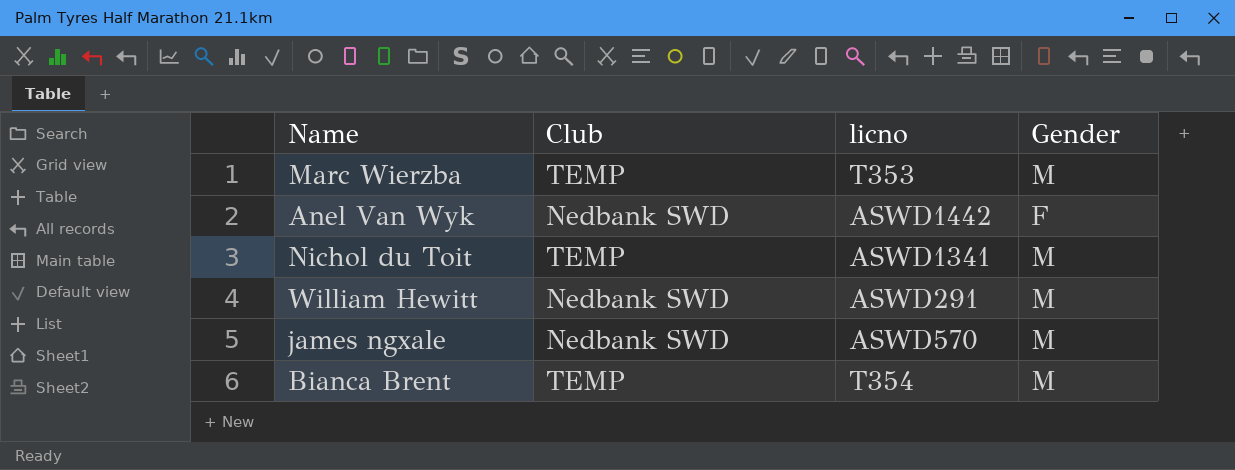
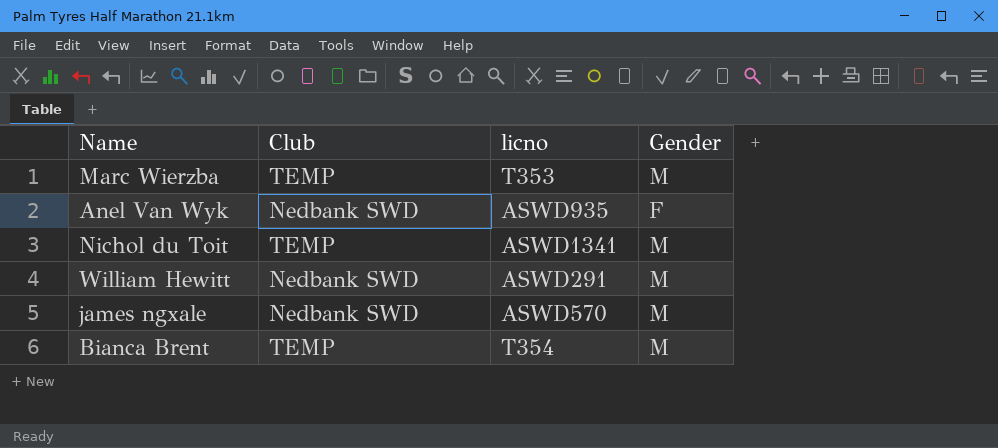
Anel Van Wyk | licno: ASWD1442 -> ASWD935

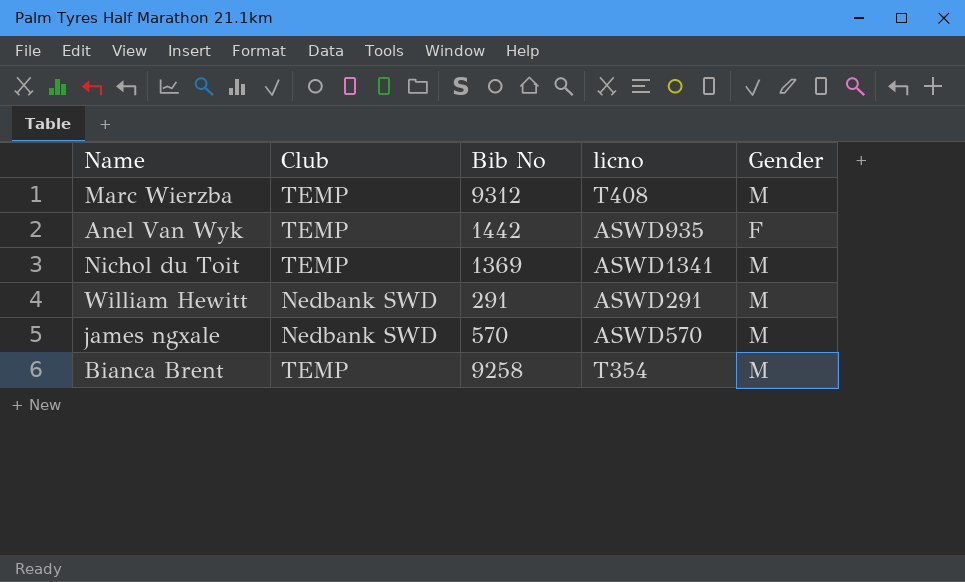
column Bib No | position: none -> 3
Marc Wierzba | licno: T353 -> T408
Anel Van Wyk | Club: Nedbank SWD -> TEMP

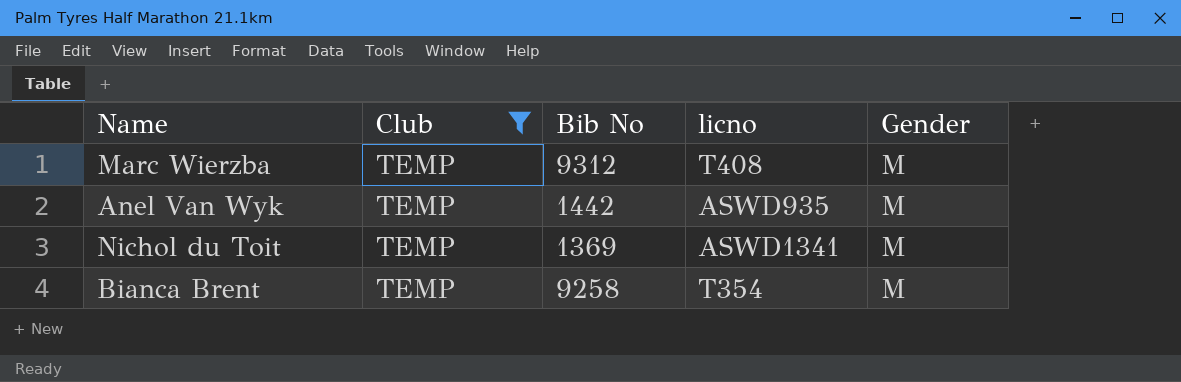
filter: none -> Club = TEMP
Anel Van Wyk | Gender: F -> M

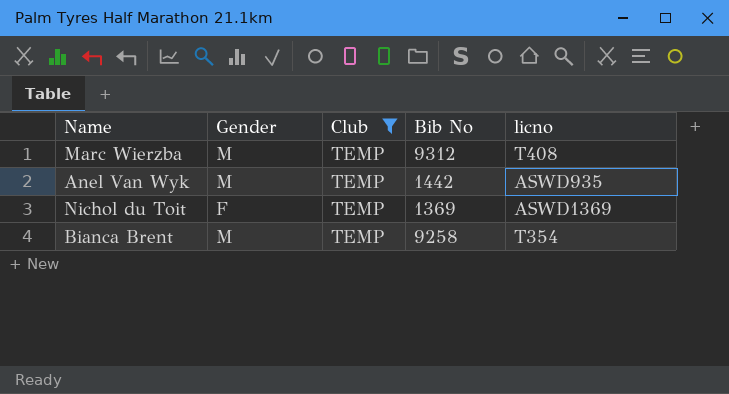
column Gender | position: 5 -> 2
Nichol du Toit | Gender: M -> F
Nichol du Toit | licno: ASWD1341 -> ASWD1369

